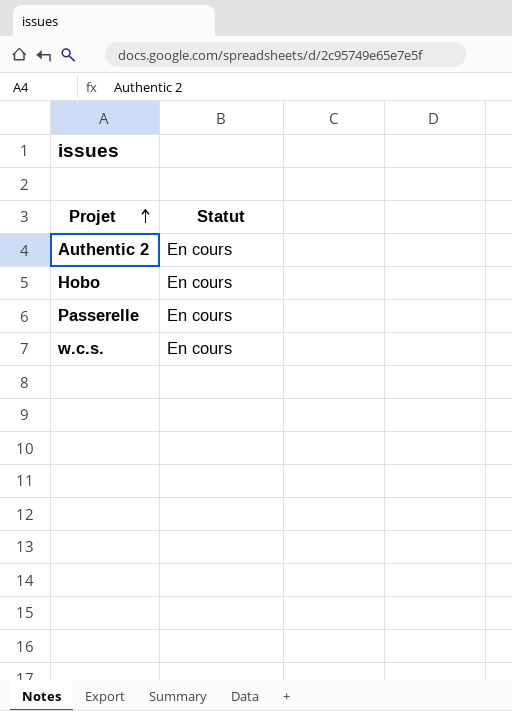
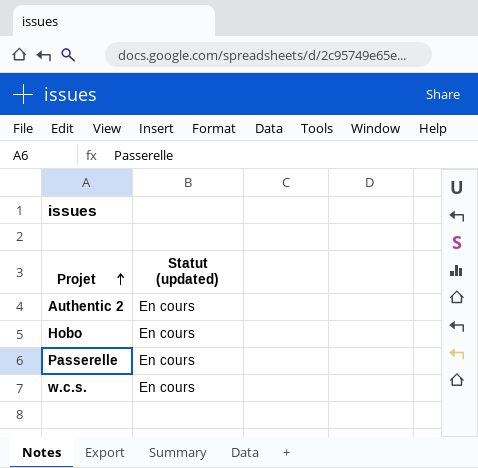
column name: Statut -> Statut (updated)

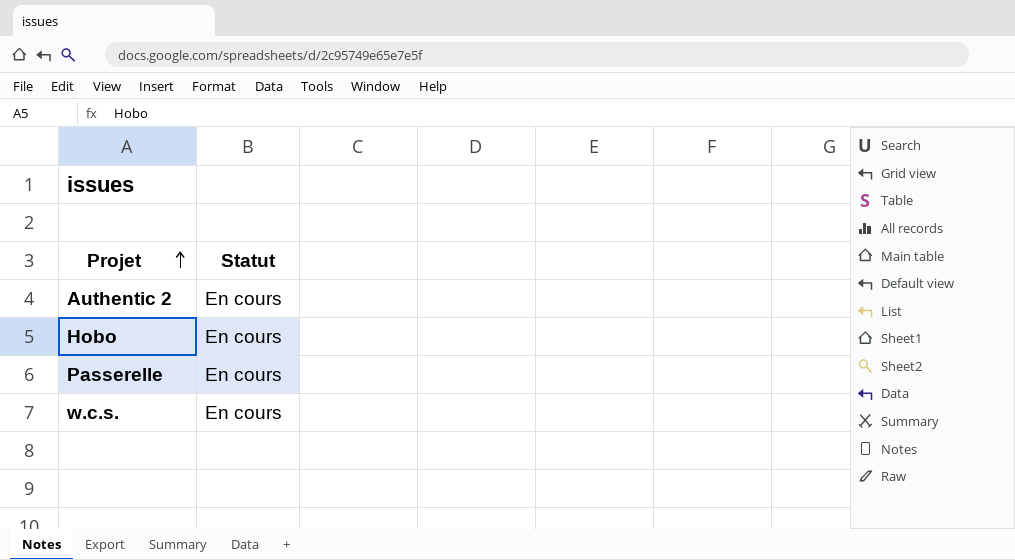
column name: Statut (updated) -> Statut

